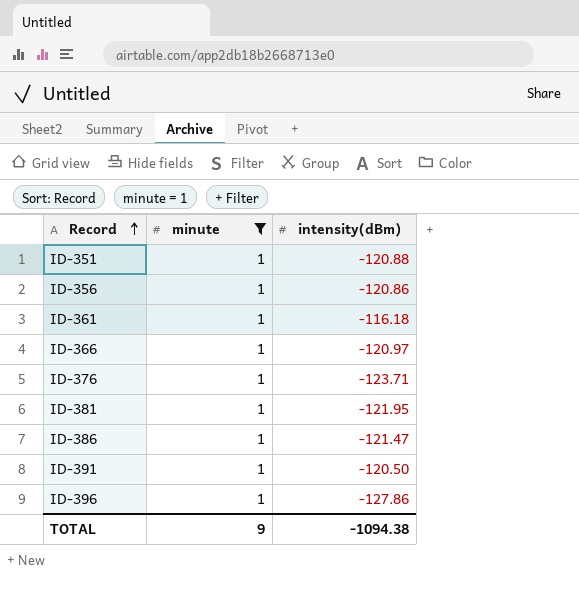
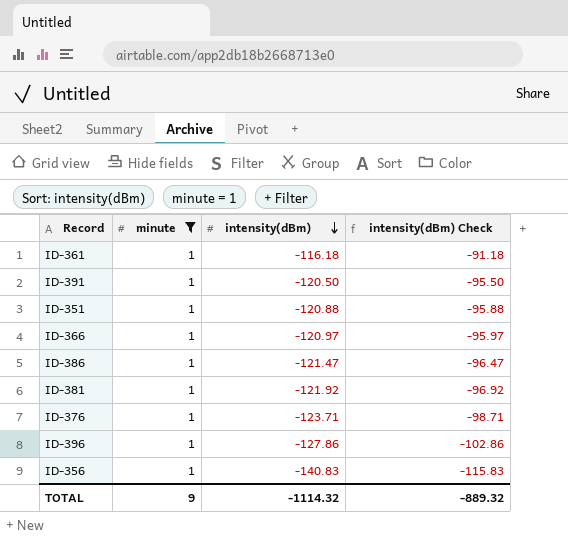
row order: Record ascending -> intensity(dBm) descending
column intensity(dBm) Check | formula: none -> [intensity(dBm)] + 25
ID-381 | intensity(dBm): -121.95 -> -121.92
ID-356 | intensity(dBm): -120.86 -> -140.83
TOTAL | intensity(dBm): -1094.38 -> -1114.32

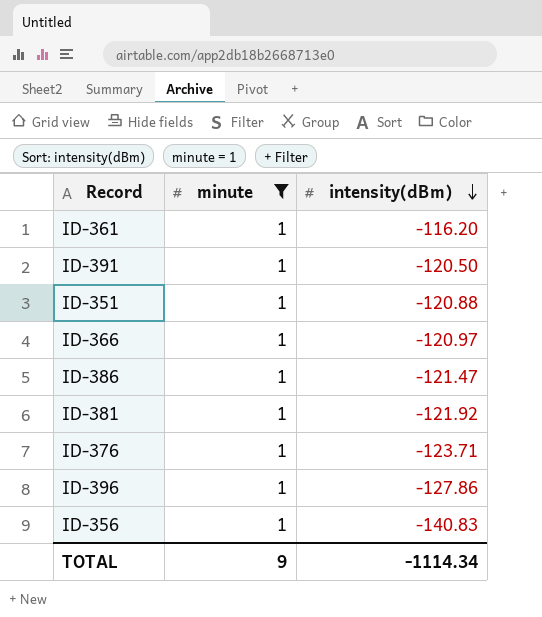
column intensity(dBm) Check | formula: [intensity(dBm)] + 25 -> none
ID-361 | intensity(dBm): -116.18 -> -116.20
TOTAL | intensity(dBm): -1114.32 -> -1114.34

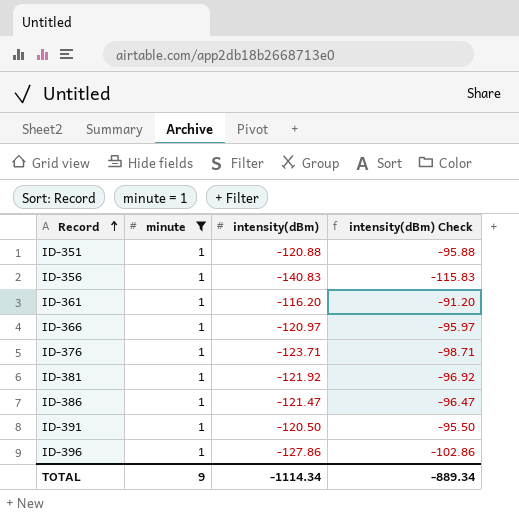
row order: intensity(dBm) descending -> Record ascending
column intensity(dBm) Check | formula: none -> [intensity(dBm)] + 25

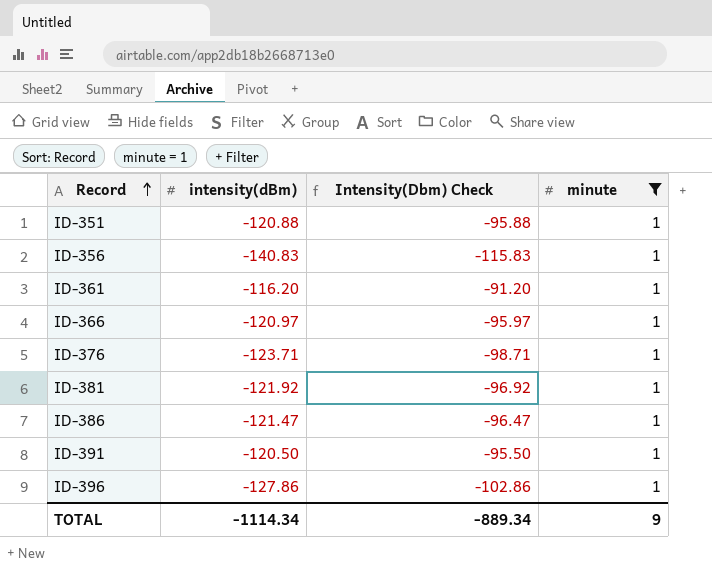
column name: intensity(dBm) Check -> Intensity(Dbm) Check
column minute | position: 2 -> 4

